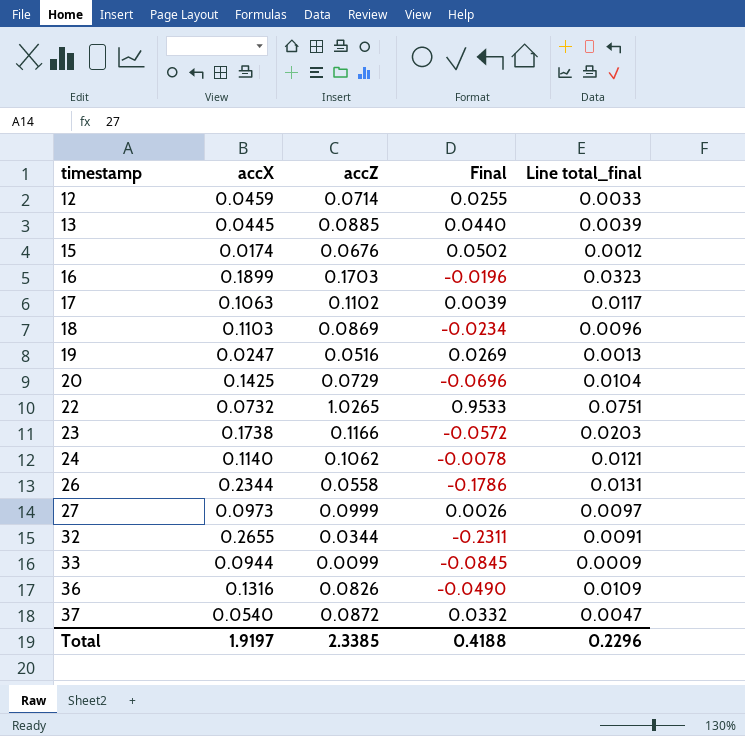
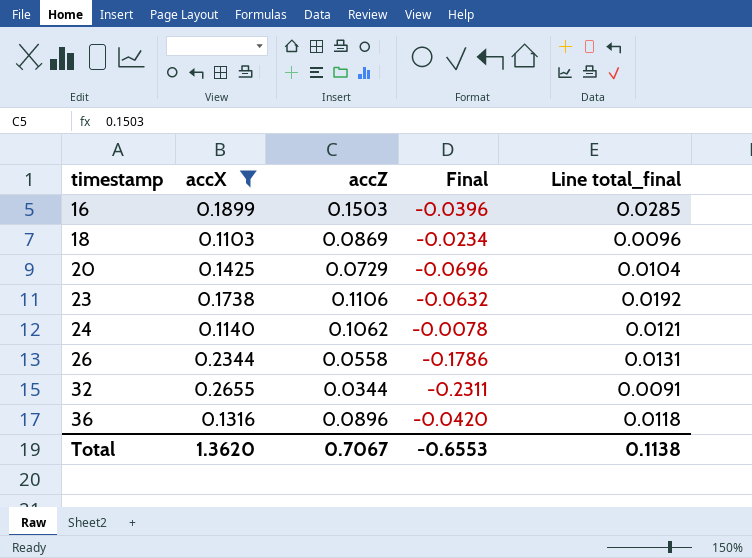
filter: none -> accX >= 0.1103
16 | accZ: 0.1703 -> 0.1503
16 | Final: -0.0196 -> -0.0396
16 | Line total_final: 0.0323 -> 0.0285
23 | accZ: 0.1166 -> 0.1106
23 | Final: -0.0572 -> -0.0632
23 | Line total_final: 0.0203 -> 0.0192
36 | accZ: 0.0826 -> 0.0896
36 | Final: -0.0490 -> -0.0420
36 | Line total_final: 0.0109 -> 0.0118
Total | accX: 1.9197 -> 1.3620
Total | accZ: 2.3385 -> 0.7067
Total | Final: 0.4188 -> -0.6553
Total | Line total_final: 0.2296 -> 0.1138

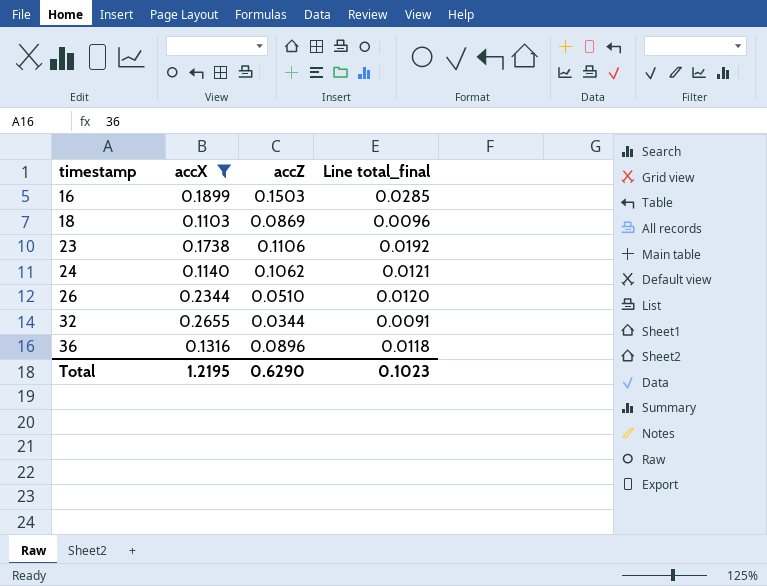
column Final | formula: [accZ] - [accX] -> none
row 20: 0.1425 | 0.0729 | -0.0696 | 0.0104 -> none
26 | accZ: 0.0558 -> 0.0510
26 | Line total_final: 0.0131 -> 0.0120
Total | accX: 1.3620 -> 1.2195
Total | accZ: 0.7067 -> 0.6290
Total | Line total_final: 0.1138 -> 0.1023

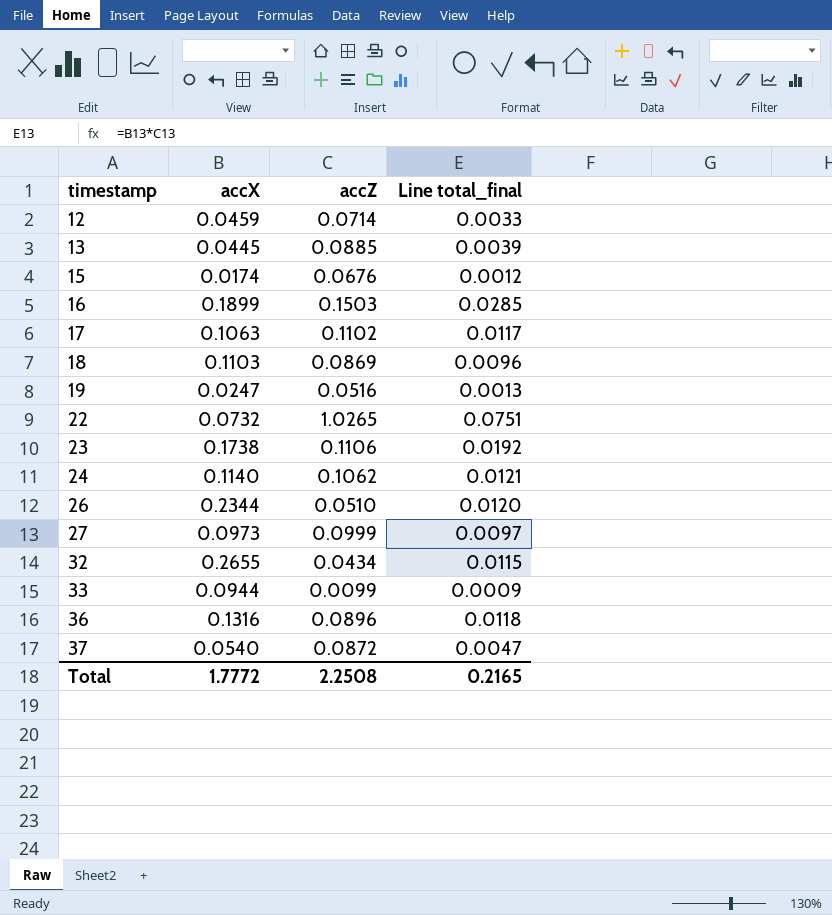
filter: accX >= 0.1103 -> none
32 | accZ: 0.0344 -> 0.0434
32 | Line total_final: 0.0091 -> 0.0115
Total | accX: 1.2195 -> 1.7772
Total | accZ: 0.6290 -> 2.2508
Total | Line total_final: 0.1023 -> 0.2165

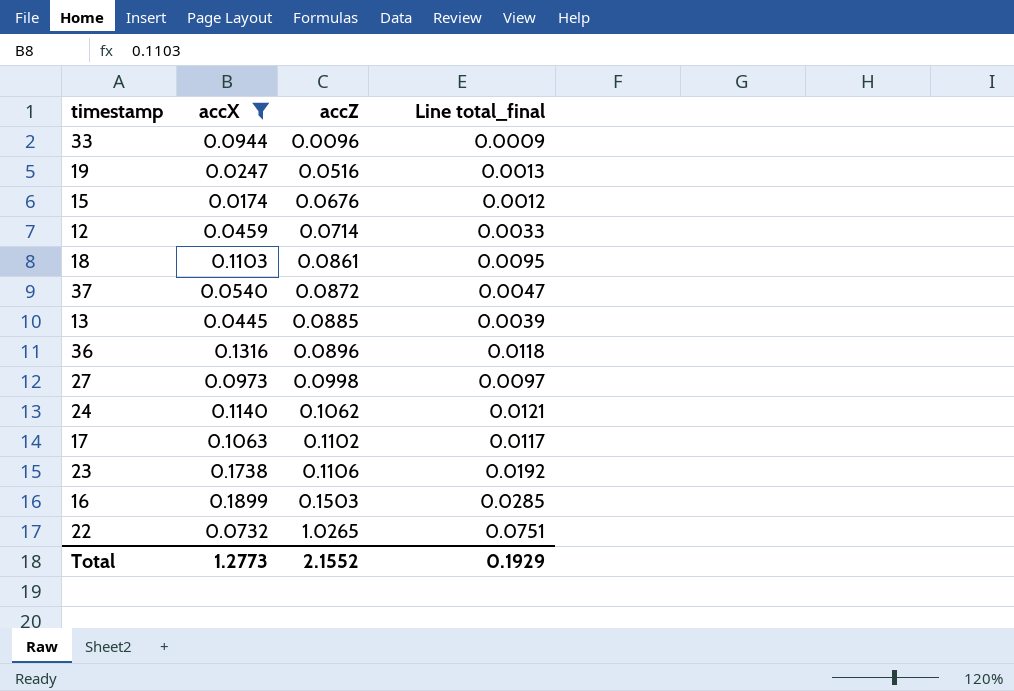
filter: none -> accX <= 0.1899
row order: timestamp ascending -> accZ ascending
33 | accZ: 0.0099 -> 0.0096
18 | accZ: 0.0869 -> 0.0861
18 | Line total_final: 0.0096 -> 0.0095
27 | accZ: 0.0999 -> 0.0998
Total | accX: 1.7772 -> 1.2773
Total | accZ: 2.2508 -> 2.1552
Total | Line total_final: 0.2165 -> 0.1929

